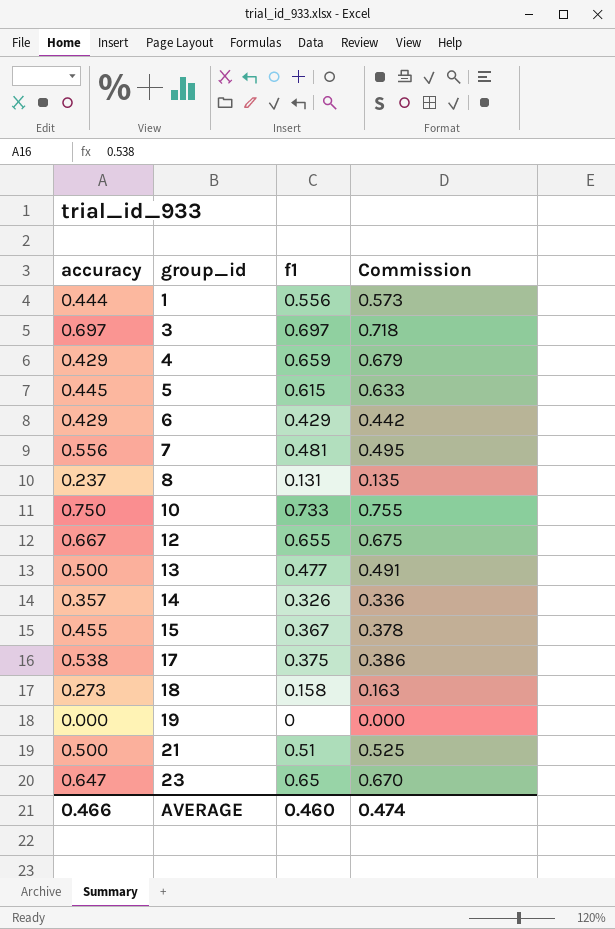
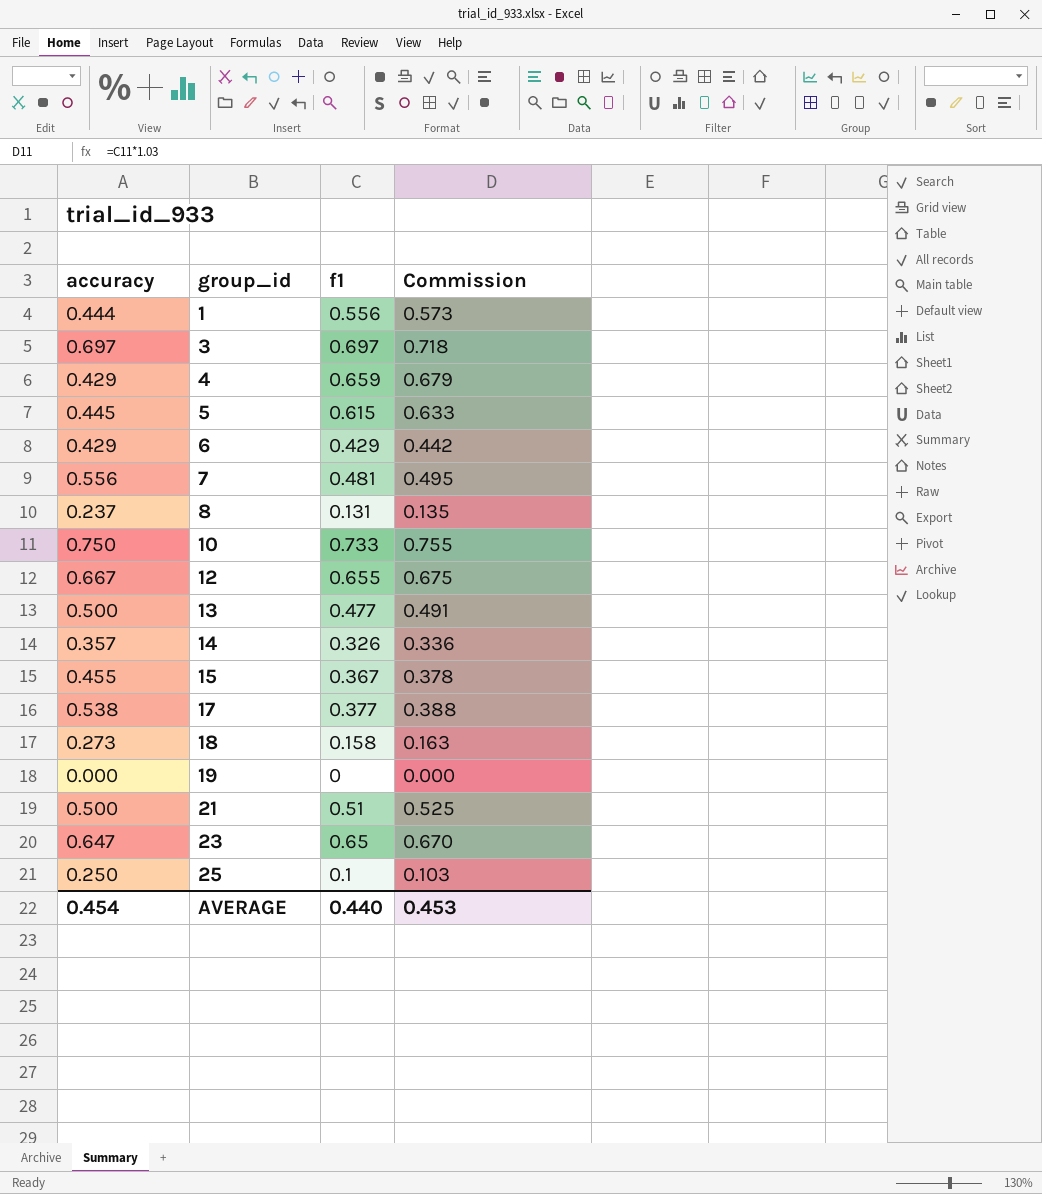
17 | f1: 0.375 -> 0.377
17 | Commission: 0.386 -> 0.388
row 25: none -> 0.250 | 0.1 | 0.103
AVERAGE | accuracy: 0.466 -> 0.454
AVERAGE | f1: 0.460 -> 0.440
AVERAGE | Commission: 0.474 -> 0.453

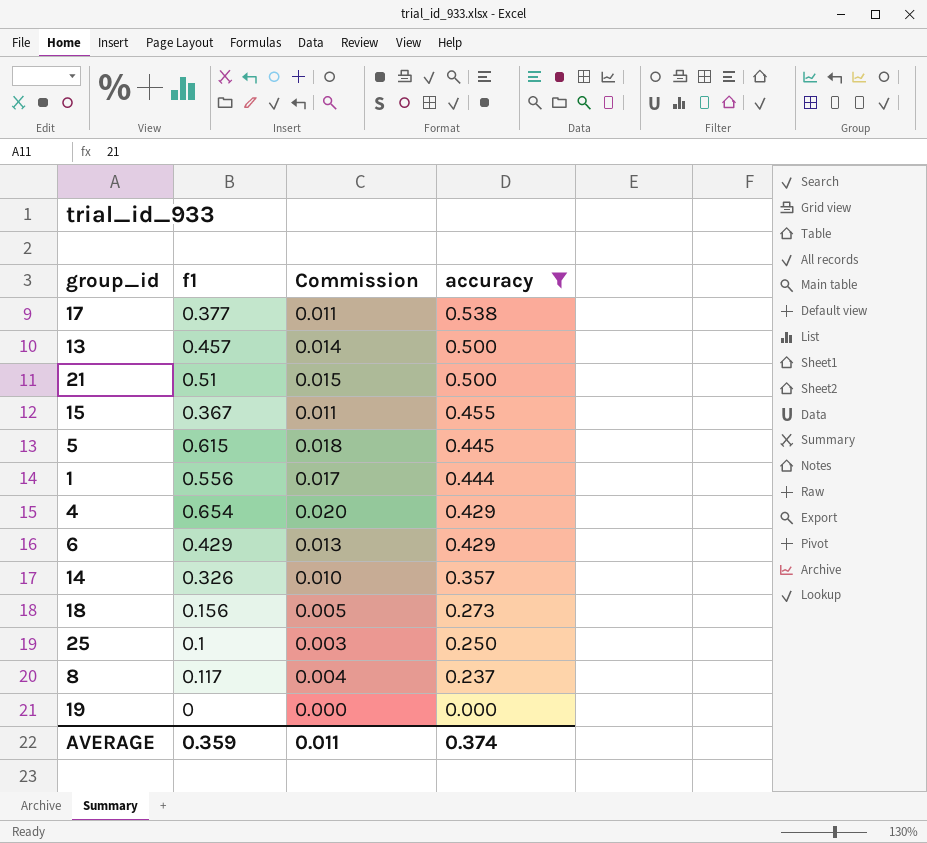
filter: none -> accuracy <= 0.538
row order: group_id ascending -> accuracy descending
column Commission | formula: [f1] * 1.03 -> [f1] * 0.03
column accuracy | position: 1 -> 4
13 | f1: 0.477 -> 0.457
4 | f1: 0.659 -> 0.654
18 | f1: 0.158 -> 0.156
8 | f1: 0.131 -> 0.117
AVERAGE | f1: 0.440 -> 0.359
AVERAGE | Commission: 0.453 -> 0.011
AVERAGE | accuracy: 0.454 -> 0.374

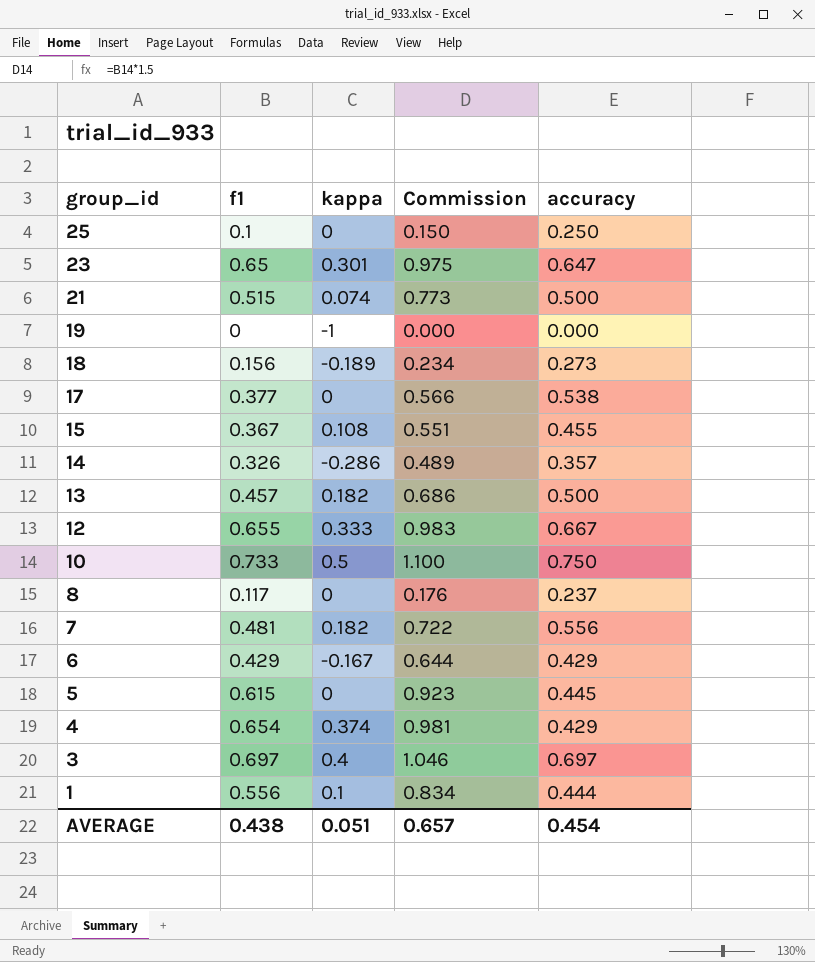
filter: accuracy <= 0.538 -> none
row order: accuracy descending -> group_id descending
column kappa | position: none -> 3
column Commission | formula: [f1] * 0.03 -> [f1] * 1.5
21 | f1: 0.51 -> 0.515
AVERAGE | f1: 0.359 -> 0.438
AVERAGE | Commission: 0.011 -> 0.657
AVERAGE | accuracy: 0.374 -> 0.454

